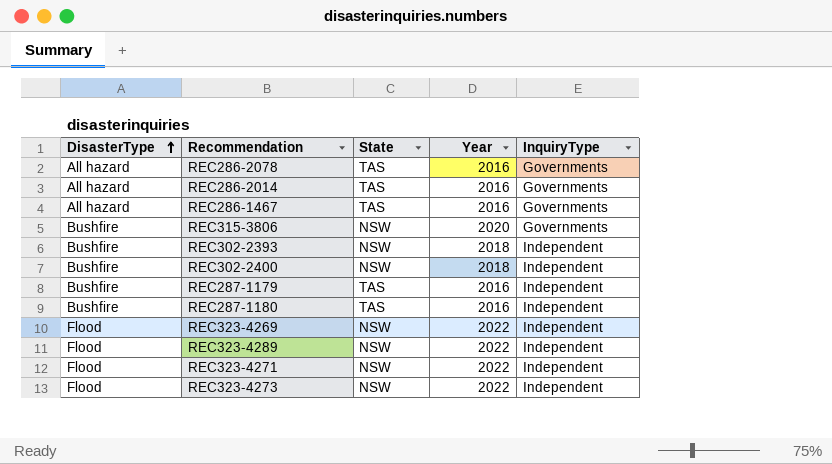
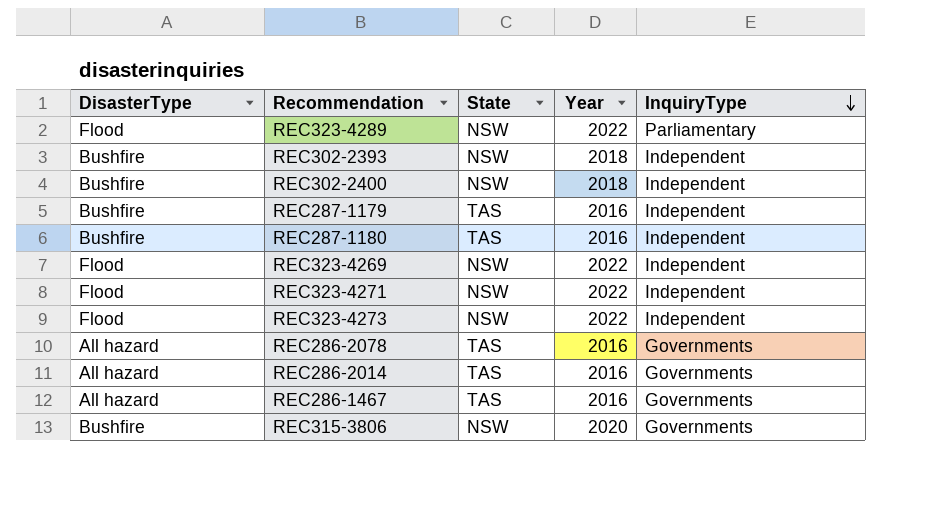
row order: DisasterType ascending -> InquiryType descending
REC323-4289 | InquiryType: Independent -> Parliamentary

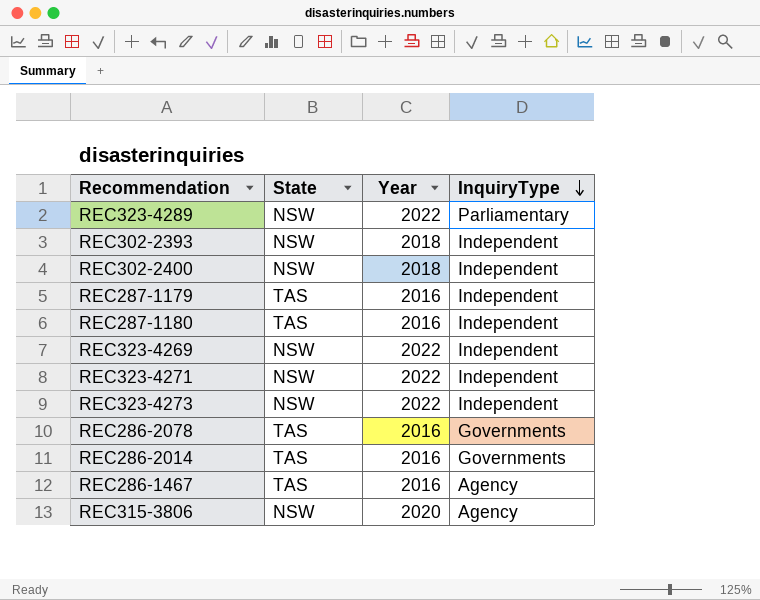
column DisasterType | position: 1 -> none
REC286-1467 | InquiryType: Governments -> Agency
REC315-3806 | InquiryType: Governments -> Agency

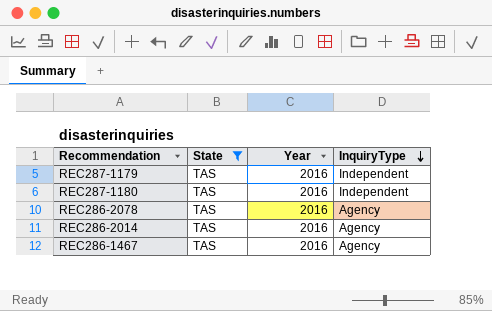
filter: none -> State = TAS
REC286-2078 | InquiryType: Governments -> Agency
REC286-2014 | InquiryType: Governments -> Agency

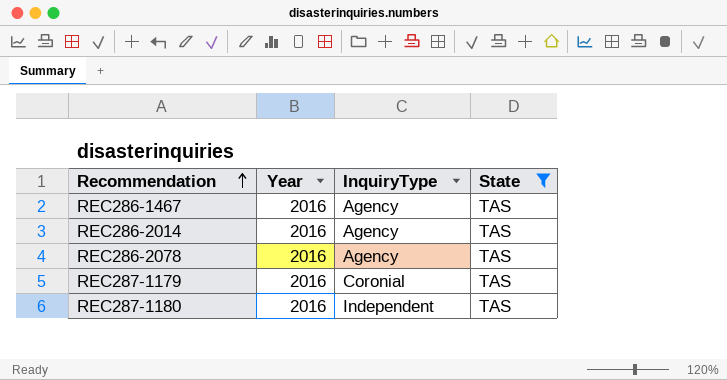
row order: InquiryType descending -> Recommendation ascending
column State | position: 2 -> 4
REC287-1179 | InquiryType: Independent -> Coronial

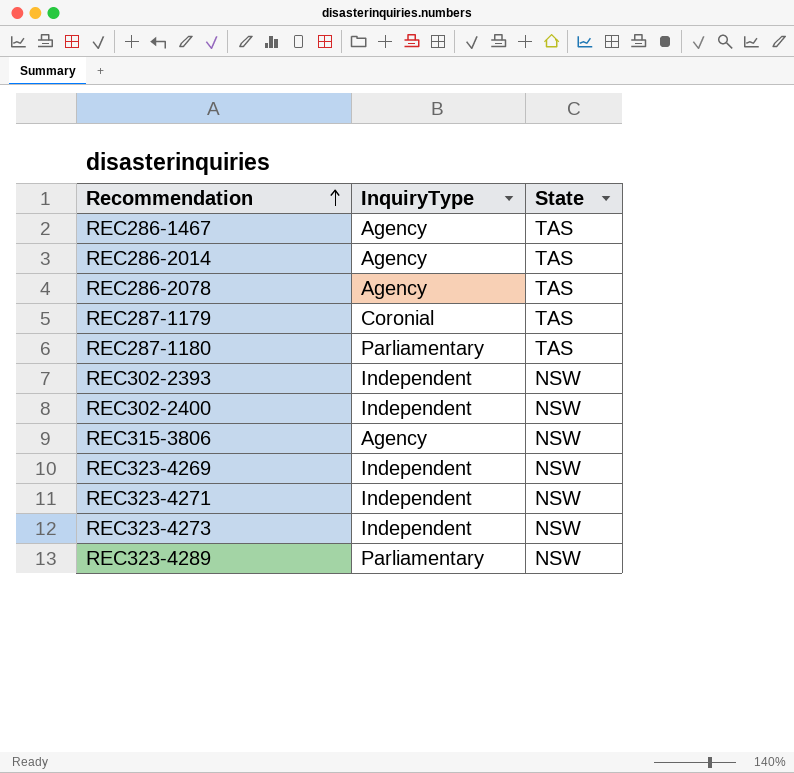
filter: State = TAS -> none
column Year | position: 2 -> none
REC287-1180 | InquiryType: Independent -> Parliamentary

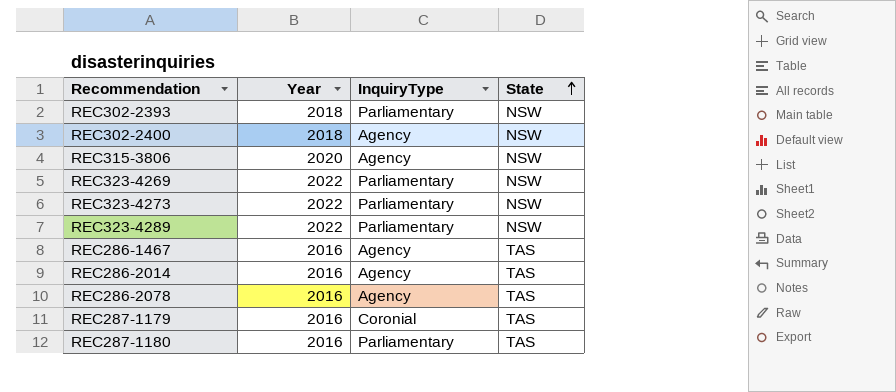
row order: Recommendation ascending -> State ascending
column Year | position: none -> 2
row REC323-4271: Independent | NSW -> none
REC302-2393 | InquiryType: Independent -> Parliamentary
REC302-2400 | InquiryType: Independent -> Agency
REC323-4269 | InquiryType: Independent -> Parliamentary
REC323-4273 | InquiryType: Independent -> Parliamentary

